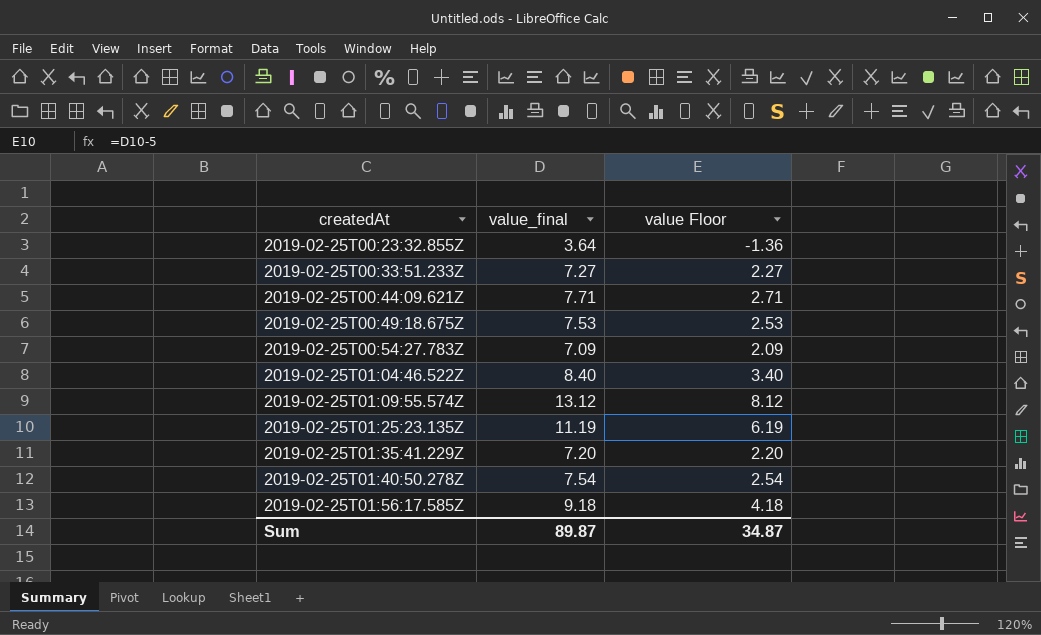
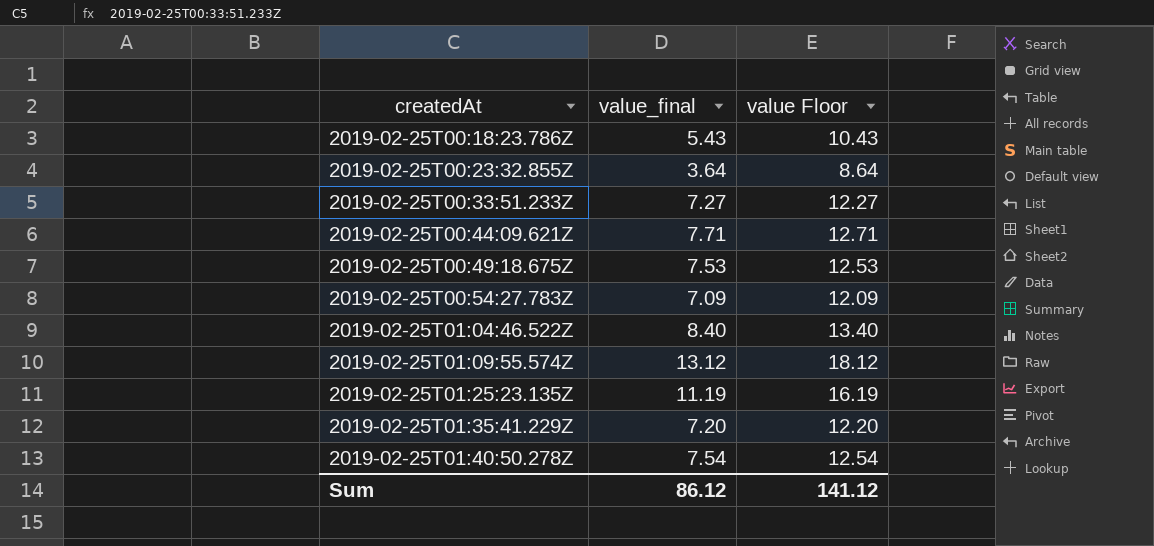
column value Floor | formula: [value_final] - 5 -> [value_final] + 5
row 2019-02-25T01:56:17.585Z: 9.18 | 4.18 -> none
row 2019-02-25T00:18:23.786Z: none -> 5.43 | 10.43
Sum | value_final: 89.87 -> 86.12
Sum | value Floor: 34.87 -> 141.12

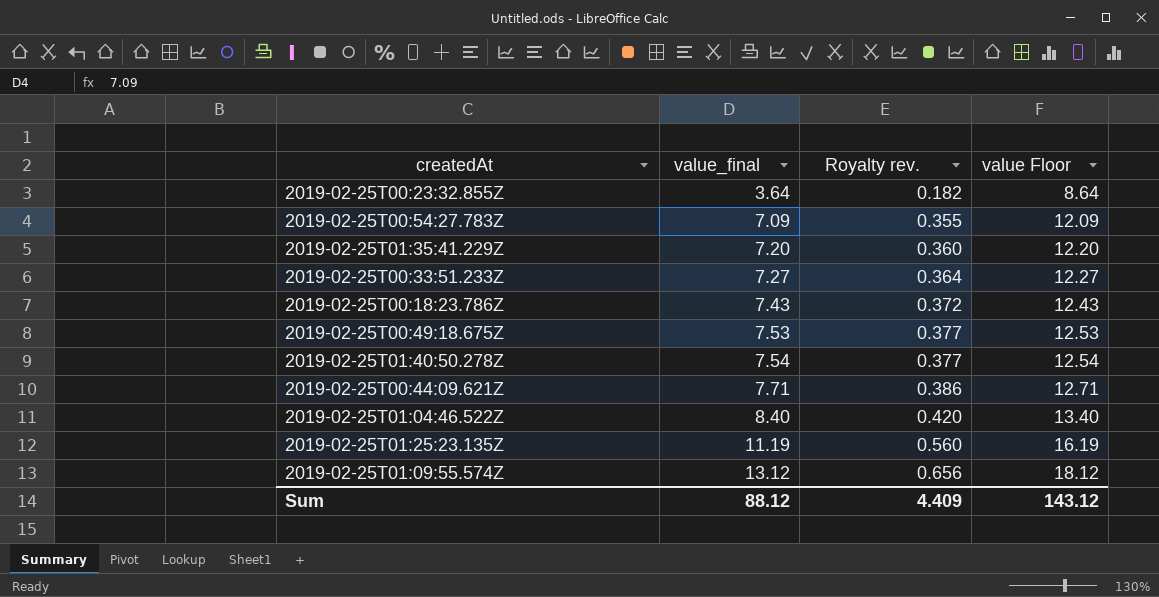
row order: createdAt ascending -> value_final ascending
column Royalty rev. | formula: none -> [value_final] * 0.05
2019-02-25T00:18:23.786Z | value_final: 5.43 -> 7.43
2019-02-25T00:18:23.786Z | value Floor: 10.43 -> 12.43
Sum | value_final: 86.12 -> 88.12
Sum | value Floor: 141.12 -> 143.12

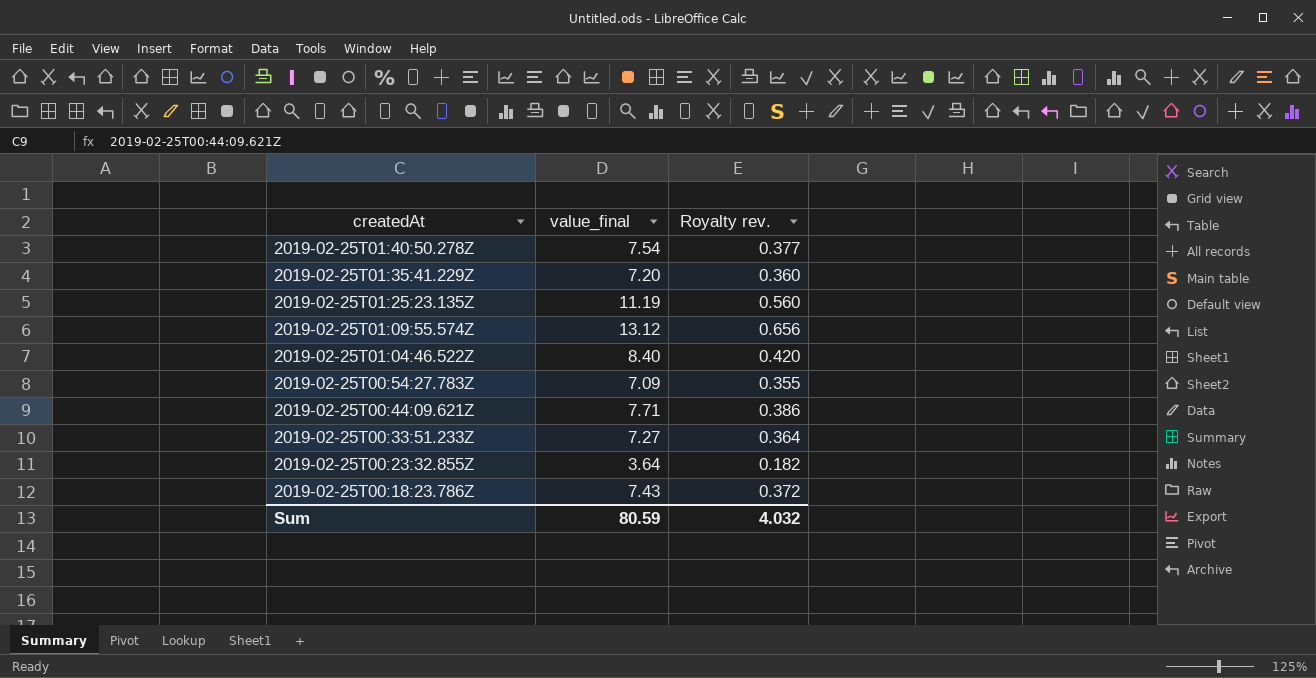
row order: value_final ascending -> createdAt descending
column value Floor | formula: [value_final] + 5 -> none
row 2019-02-25T00:49:18.675Z: 7.53 | 0.377 | 12.53 -> none
Sum | value_final: 88.12 -> 80.59
Sum | Royalty rev.: 4.409 -> 4.032

